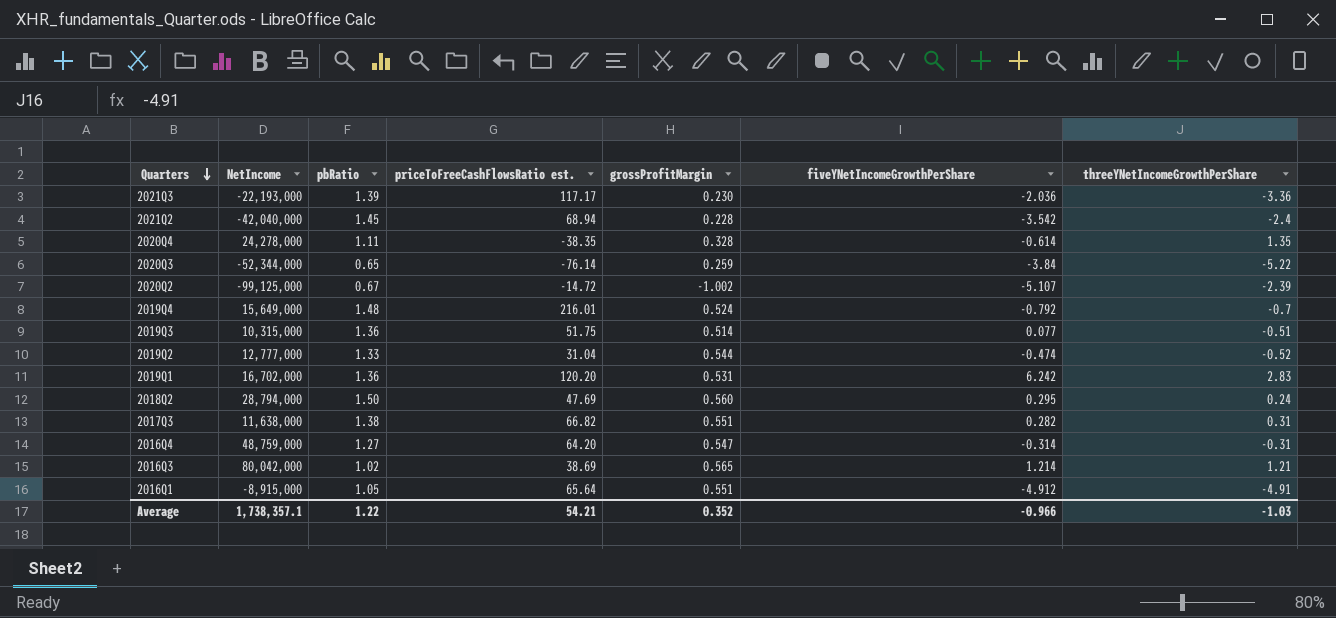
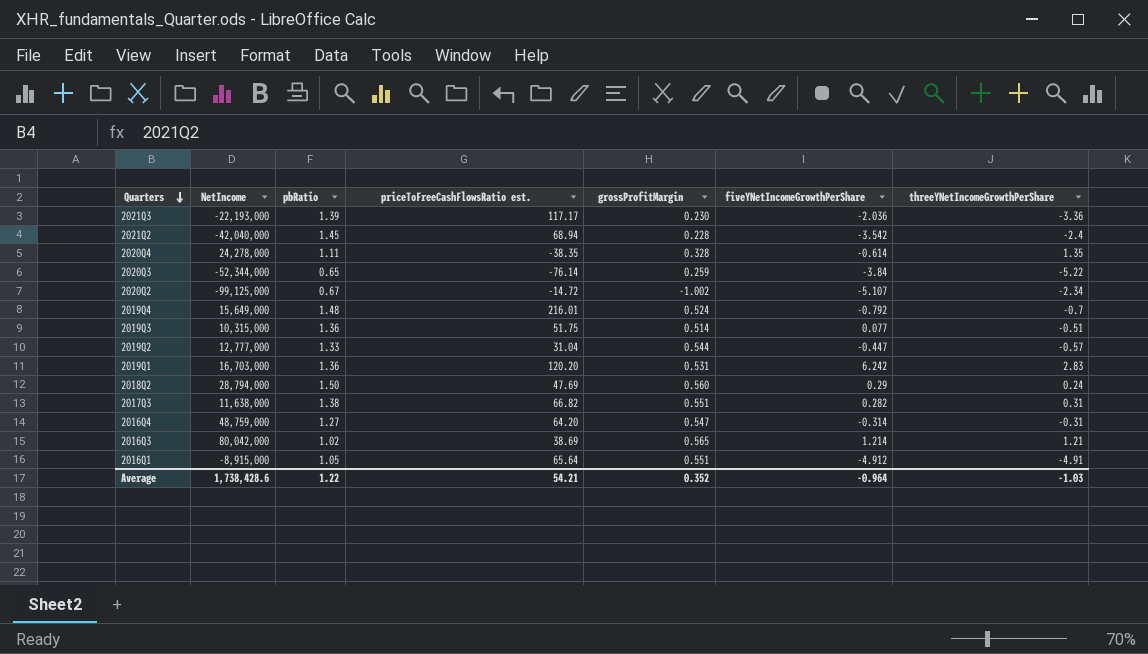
2020Q2 | threeYNetIncomeGrowthPerShare: -2.39 -> -2.34
2019Q2 | fiveYNetIncomeGrowthPerShare: -0.474 -> -0.447
2019Q2 | threeYNetIncomeGrowthPerShare: -0.52 -> -0.57
2019Q1 | NetIncome: 16,702,000 -> 16,703,000
2018Q2 | fiveYNetIncomeGrowthPerShare: 0.295 -> 0.29
Average | NetIncome: 1,738,357.1 -> 1,738,428.6
Average | fiveYNetIncomeGrowthPerShare: -0.966 -> -0.964

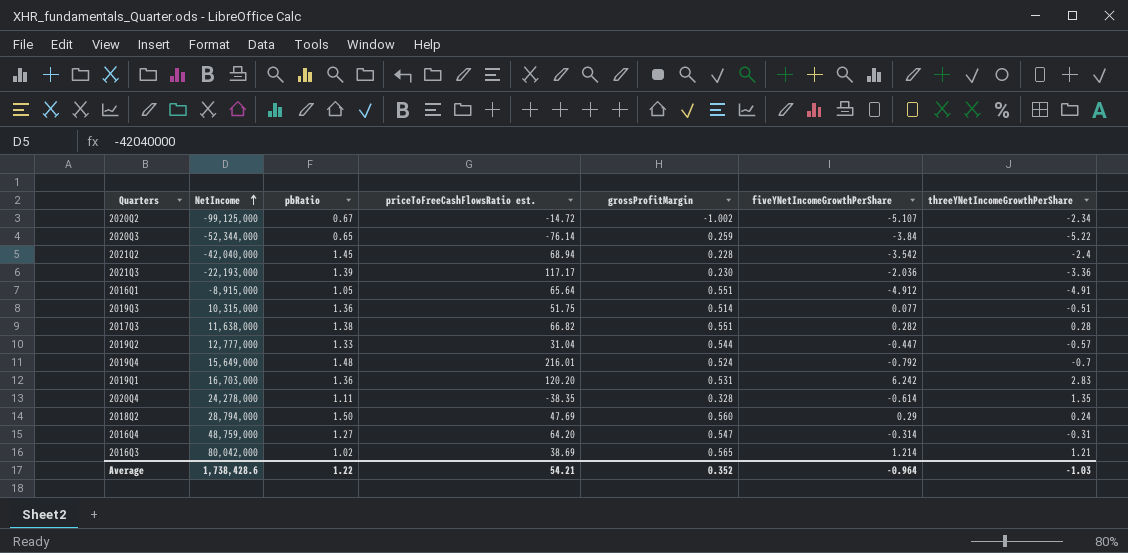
row order: Quarters descending -> NetIncome ascending
2017Q3 | threeYNetIncomeGrowthPerShare: 0.31 -> 0.28

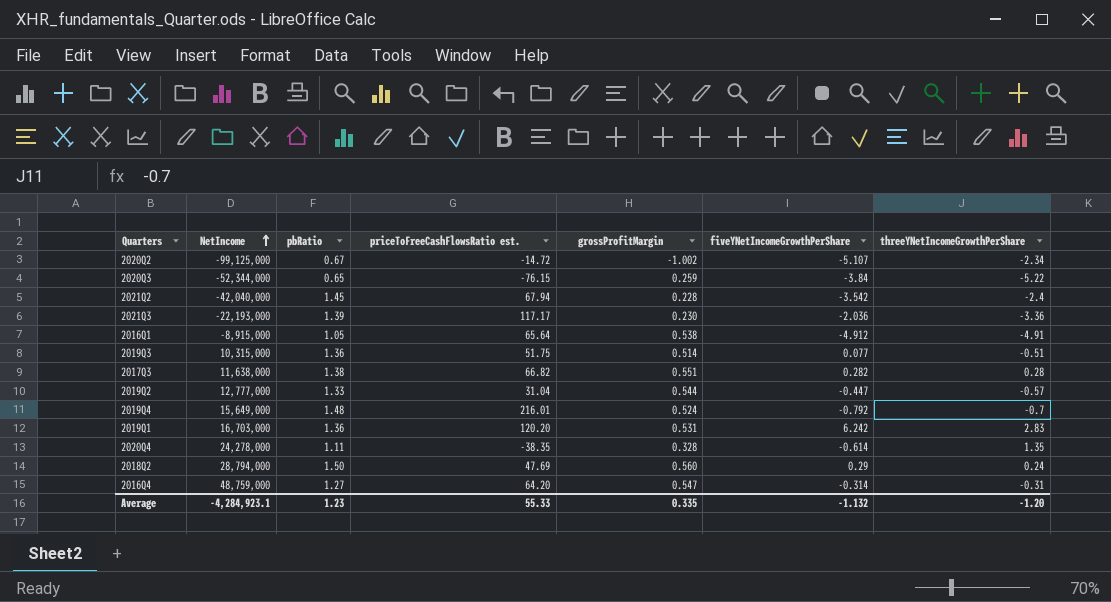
row 2016Q3: 80,042,000 | 1.02 | 38.69 | 0.565 | 1.214 | 1.21 -> none
2020Q3 | priceToFreeCashFlowsRatio est.: -76.14 -> -76.15
2021Q2 | priceToFreeCashFlowsRatio est.: 68.94 -> 67.94
2016Q1 | grossProfitMargin: 0.551 -> 0.538
Average | NetIncome: 1,738,428.6 -> -4,284,923.1
Average | pbRatio: 1.22 -> 1.23
Average | priceToFreeCashFlowsRatio est.: 54.21 -> 55.33
Average | grossProfitMargin: 0.352 -> 0.335
Average | fiveYNetIncomeGrowthPerShare: -0.964 -> -1.132
Average | threeYNetIncomeGrowthPerShare: -1.03 -> -1.20

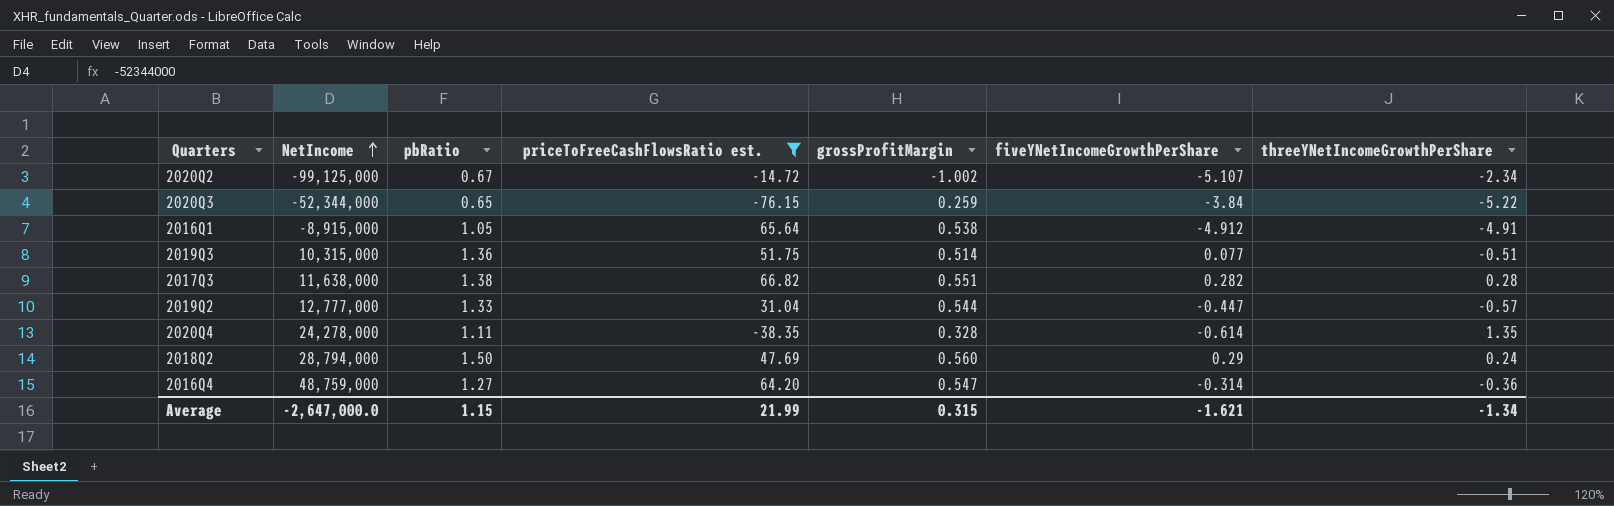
filter: none -> priceToFreeCashFlowsRatio est. <= 66.82
2016Q4 | threeYNetIncomeGrowthPerShare: -0.31 -> -0.36
Average | NetIncome: -4,284,923.1 -> -2,647,000.0
Average | pbRatio: 1.23 -> 1.15
Average | priceToFreeCashFlowsRatio est.: 55.33 -> 21.99
Average | grossProfitMargin: 0.335 -> 0.315
Average | fiveYNetIncomeGrowthPerShare: -1.132 -> -1.621
Average | threeYNetIncomeGrowthPerShare: -1.20 -> -1.34

